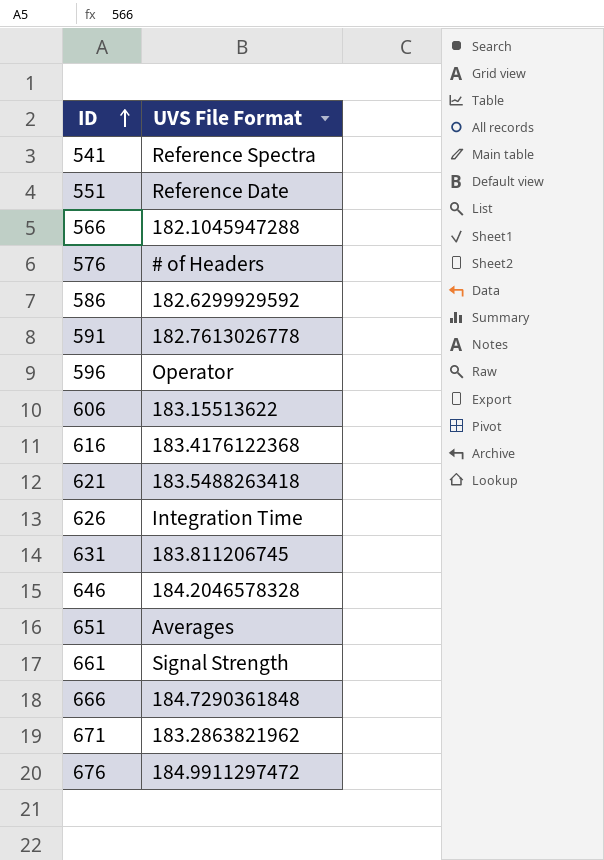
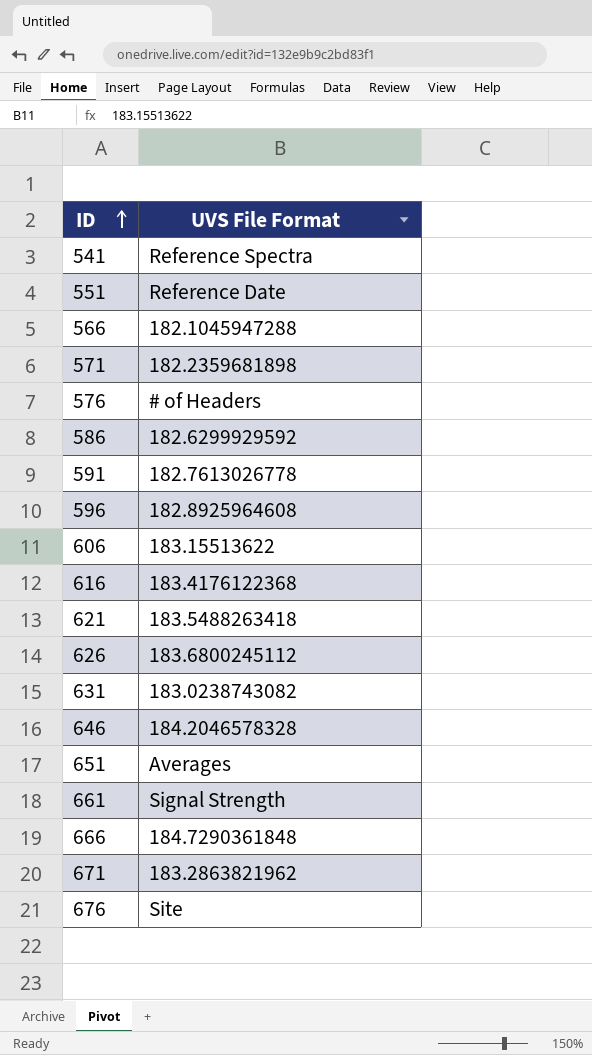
row 571: none -> 182.2359681898
596 | UVS File Format: Operator -> 182.8925964608
626 | UVS File Format: Integration Time -> 183.6800245112
631 | UVS File Format: 183.811206745 -> 183.0238743082
676 | UVS File Format: 184.9911297472 -> Site

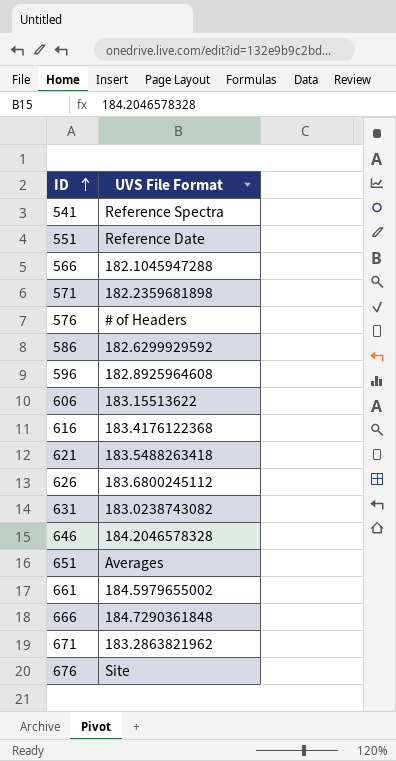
row 591: 182.7613026778 -> none
661 | UVS File Format: Signal Strength -> 184.5979655002

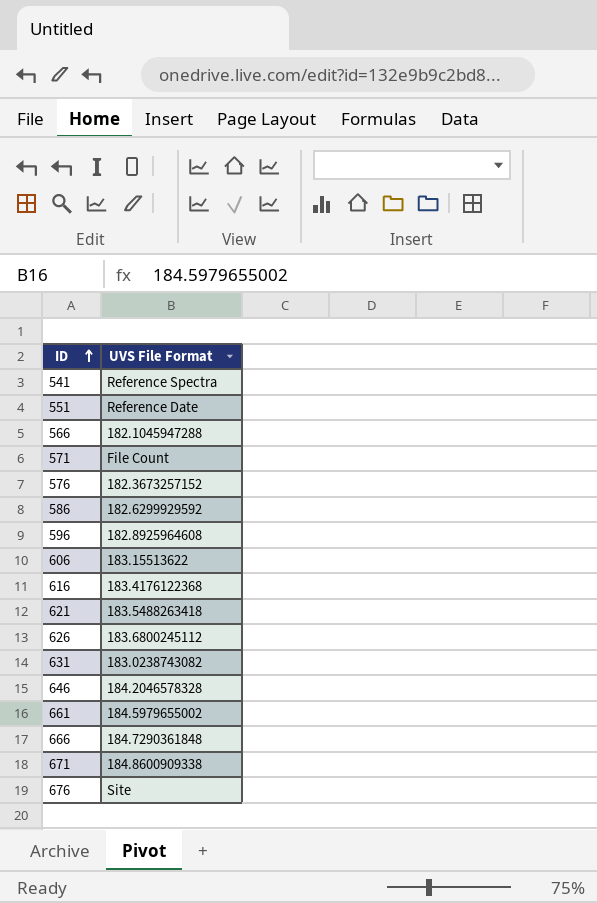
row 651: Averages -> none
571 | UVS File Format: 182.2359681898 -> File Count
576 | UVS File Format: # of Headers -> 182.3673257152
671 | UVS File Format: 183.2863821962 -> 184.8600909338

